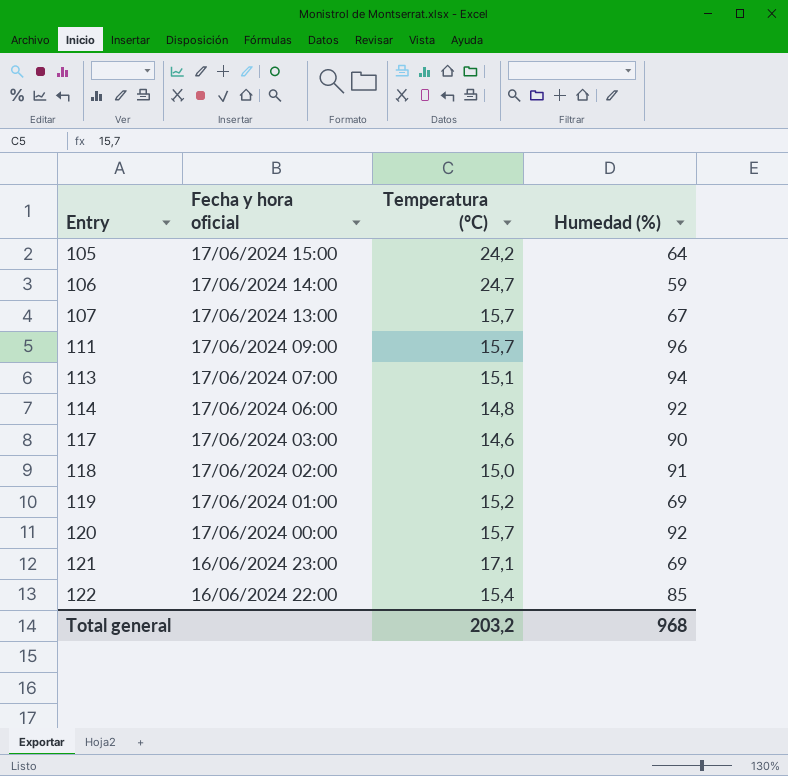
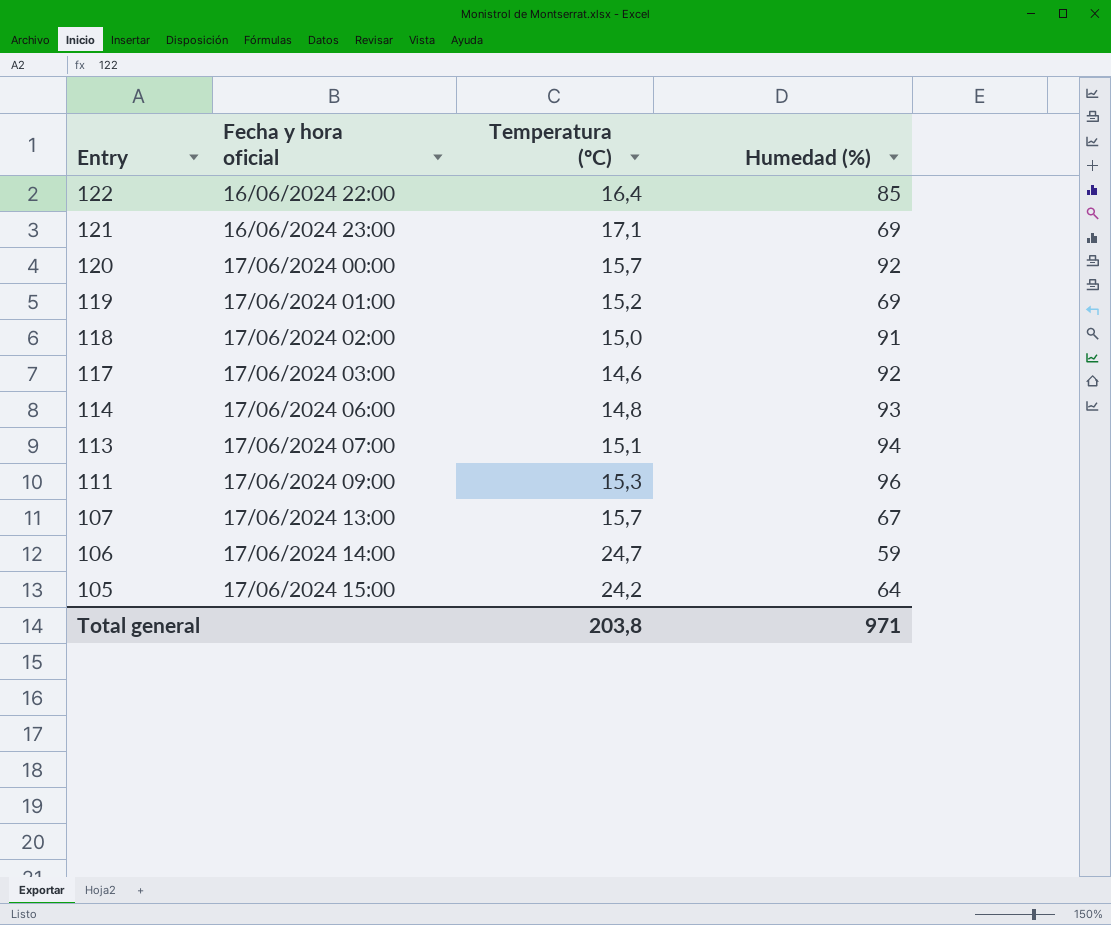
row order: Entry ascending -> Entry descending
122 | Temperatura (ºC): 15,4 -> 16,4
117 | Humedad (%): 90 -> 92
114 | Humedad (%): 92 -> 93
111 | Temperatura (ºC): 15,7 -> 15,3
Total general | Temperatura (ºC): 203,2 -> 203,8
Total general | Humedad (%): 968 -> 971

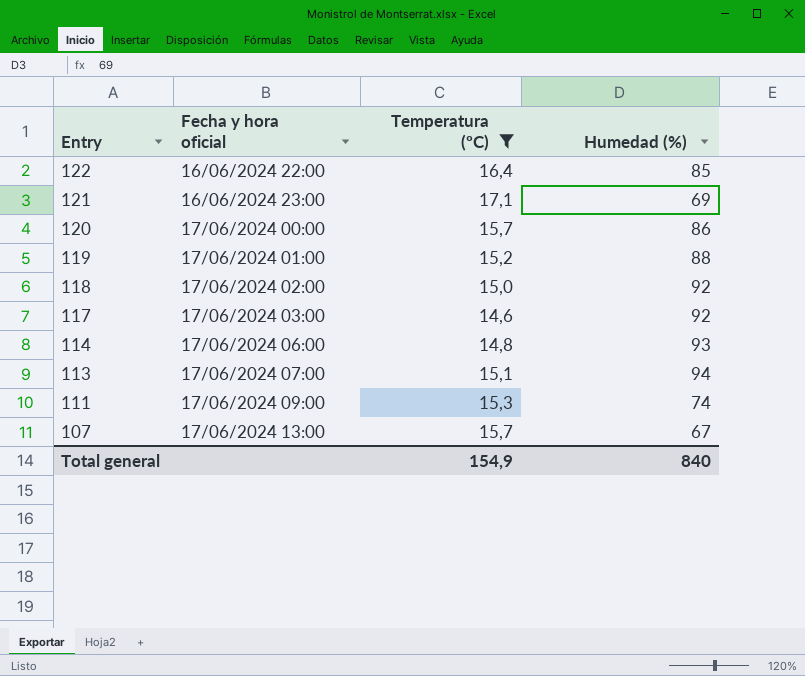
filter: none -> Temperatura (ºC) <= 17,1
120 | Humedad (%): 92 -> 86
119 | Humedad (%): 69 -> 88
118 | Humedad (%): 91 -> 92
111 | Humedad (%): 96 -> 74
Total general | Temperatura (ºC): 203,8 -> 154,9
Total general | Humedad (%): 971 -> 840

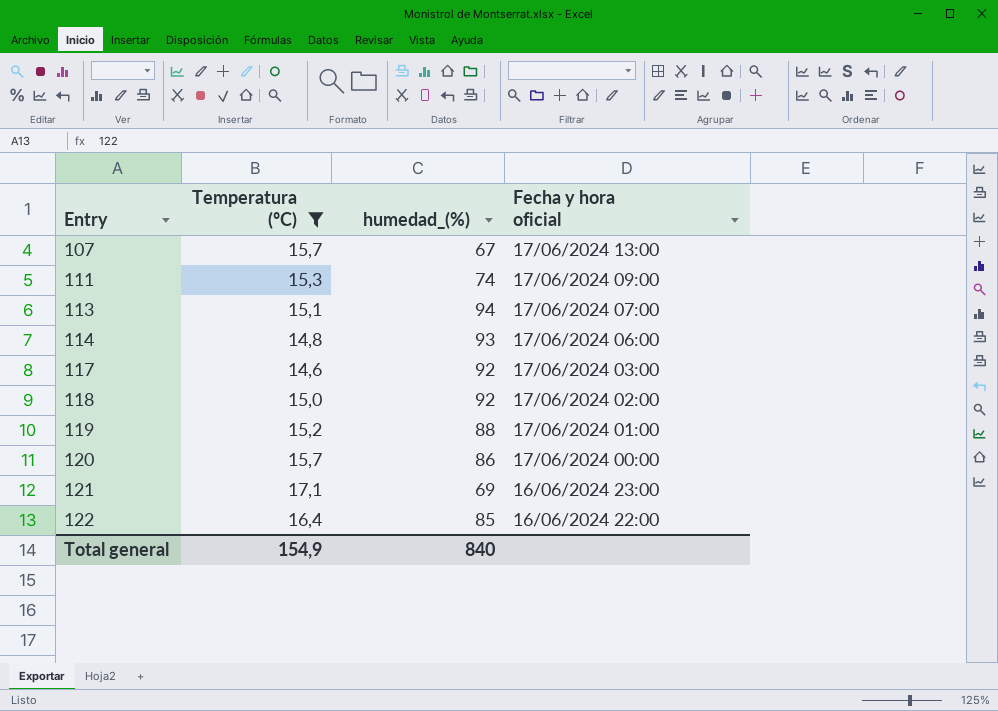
row order: Entry descending -> Entry ascending
column name: Humedad (%) -> humedad_(%)
column Fecha y hora oficial | position: 2 -> 4

